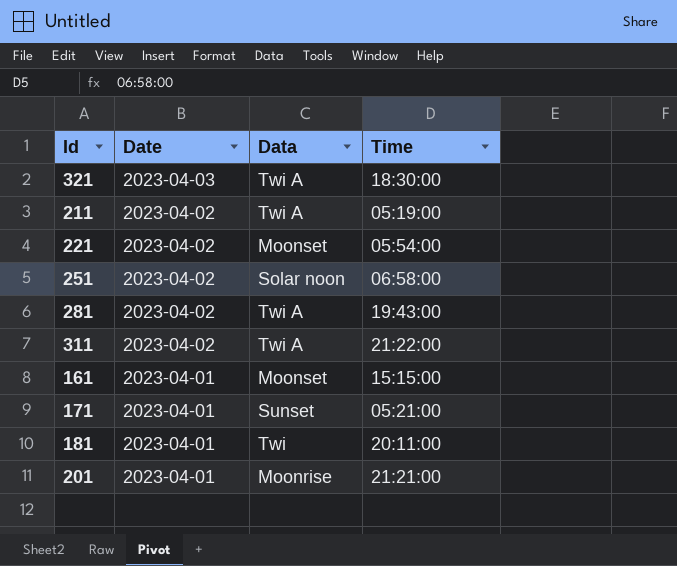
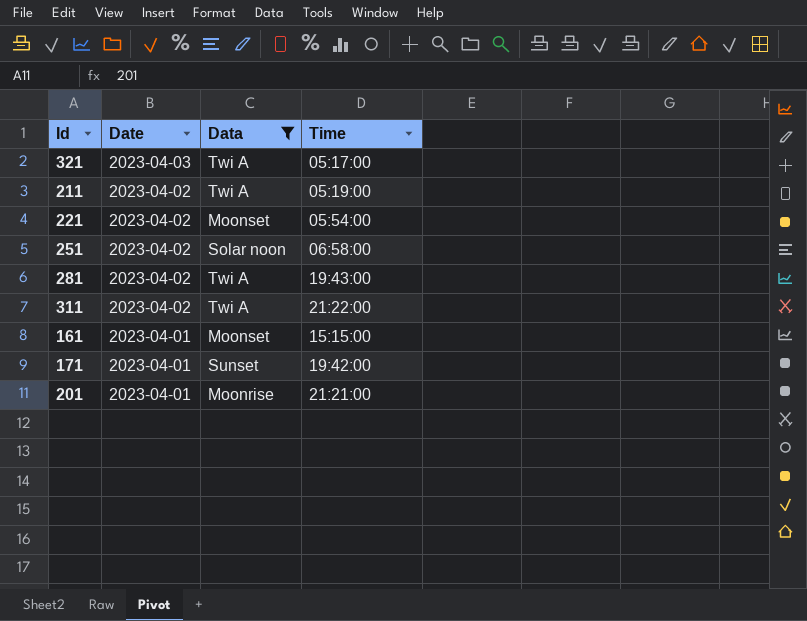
filter: none -> Data != Twi
321 | Time: 18:30:00 -> 05:17:00
171 | Time: 05:21:00 -> 19:42:00

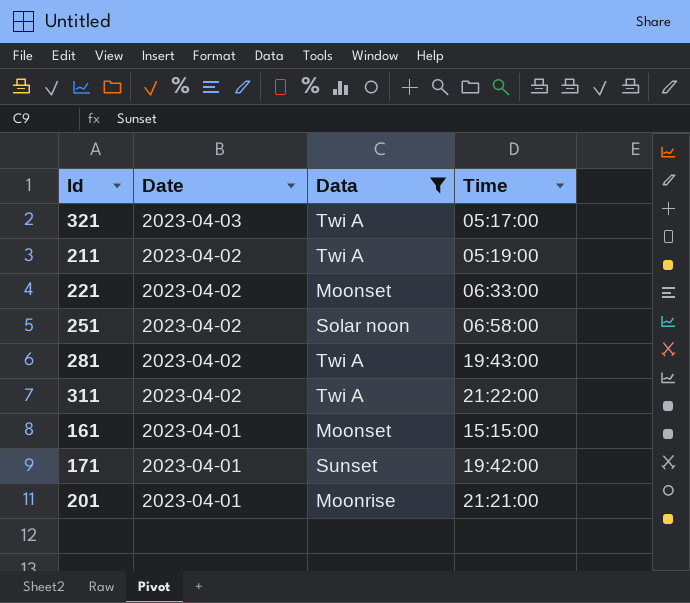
221 | Time: 05:54:00 -> 06:33:00

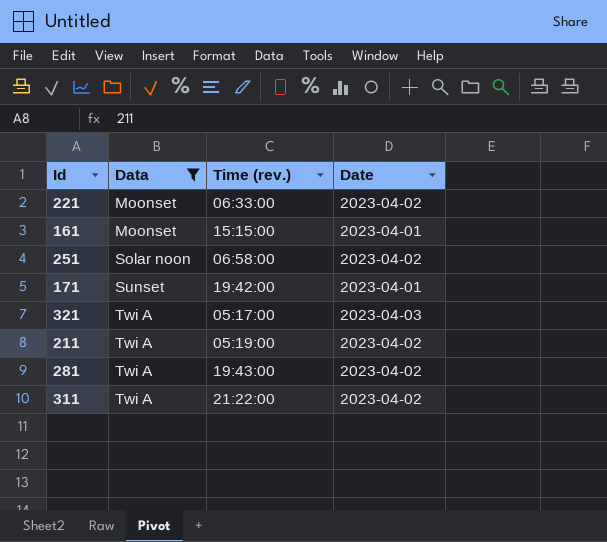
row order: Date descending -> Data ascending
column name: Time -> Time (rev.)
column Date | position: 2 -> 4
row 201: 2023-04-01 | Moonrise | 21:21:00 -> none

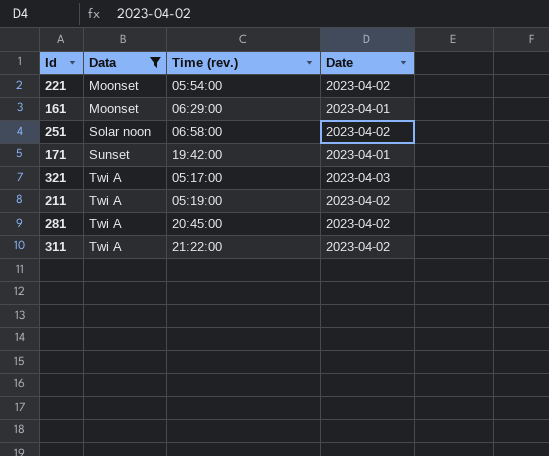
221 | Time (rev.): 06:33:00 -> 05:54:00
161 | Time (rev.): 15:15:00 -> 06:29:00
281 | Time (rev.): 19:43:00 -> 20:45:00

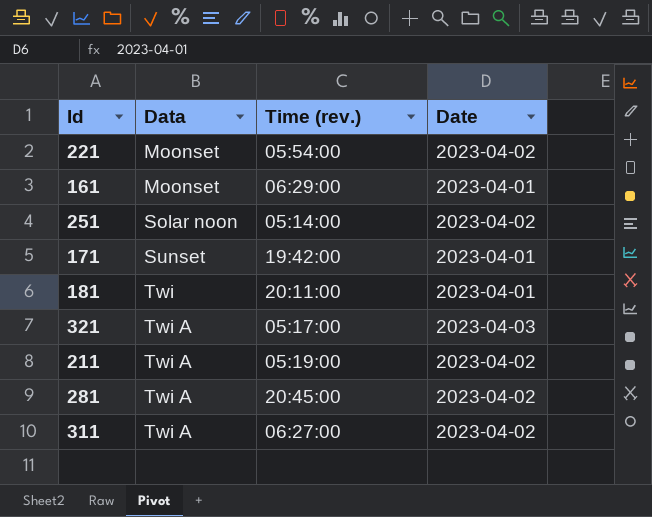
filter: Data != Twi -> none
251 | Time (rev.): 06:58:00 -> 05:14:00
311 | Time (rev.): 21:22:00 -> 06:27:00

